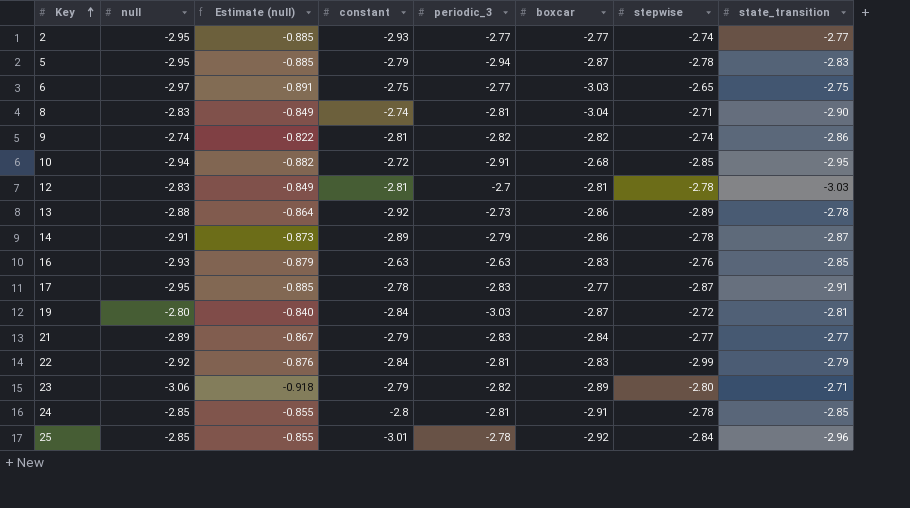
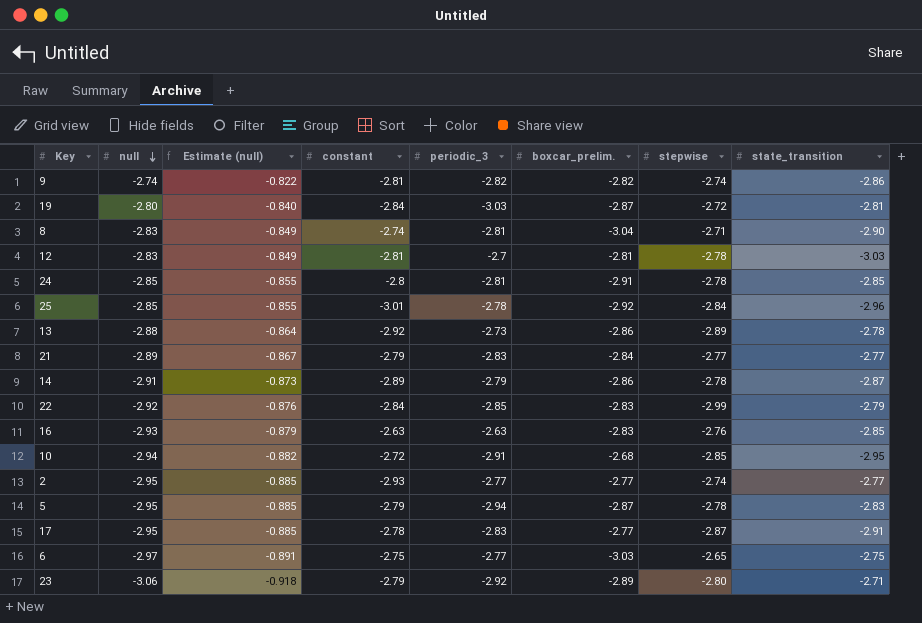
row order: Key ascending -> null descending
column name: boxcar -> boxcar_prelim.
22 | periodic_3: -2.81 -> -2.85
23 | periodic_3: -2.82 -> -2.92

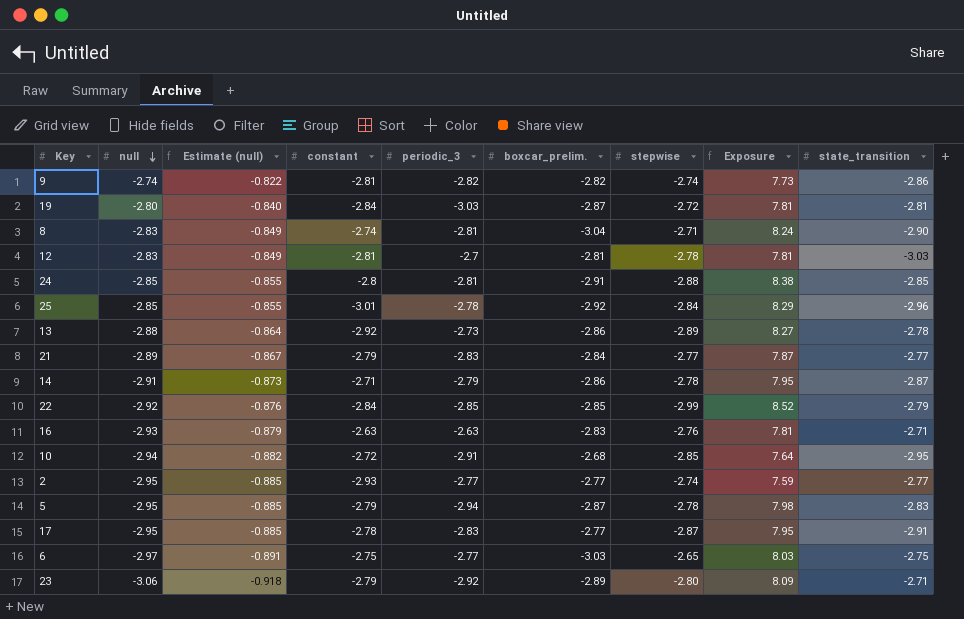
column Exposure | formula: none -> [boxcar_prelim.] * [stepwise]
24 | stepwise: -2.78 -> -2.88
14 | constant: -2.89 -> -2.71
22 | boxcar_prelim.: -2.83 -> -2.85
16 | state_transition: -2.85 -> -2.71

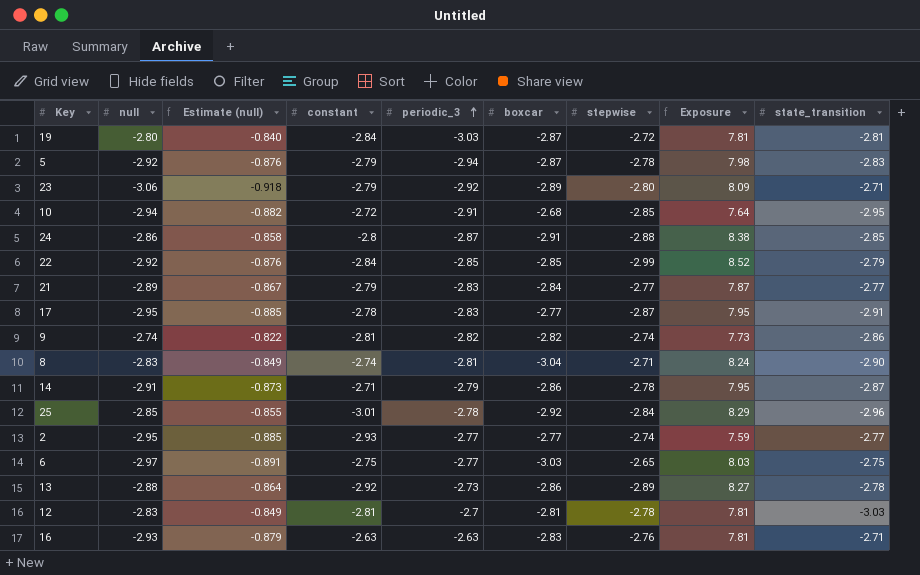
row order: null descending -> periodic_3 ascending
column name: boxcar_prelim. -> boxcar
5 | null: -2.95 -> -2.92
5 | Estimate (null): -0.885 -> -0.876
24 | null: -2.85 -> -2.86
24 | Estimate (null): -0.855 -> -0.858
24 | periodic_3: -2.81 -> -2.87

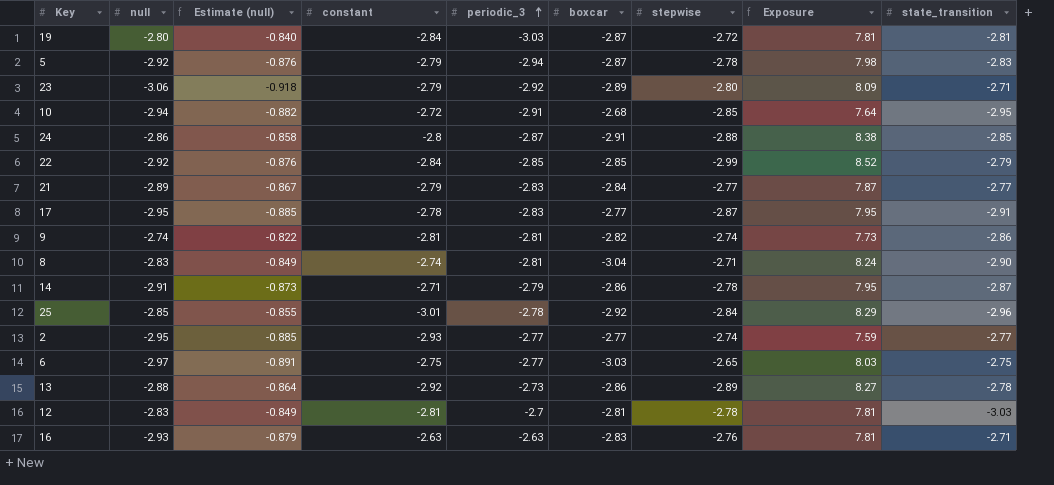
9 | periodic_3: -2.82 -> -2.81

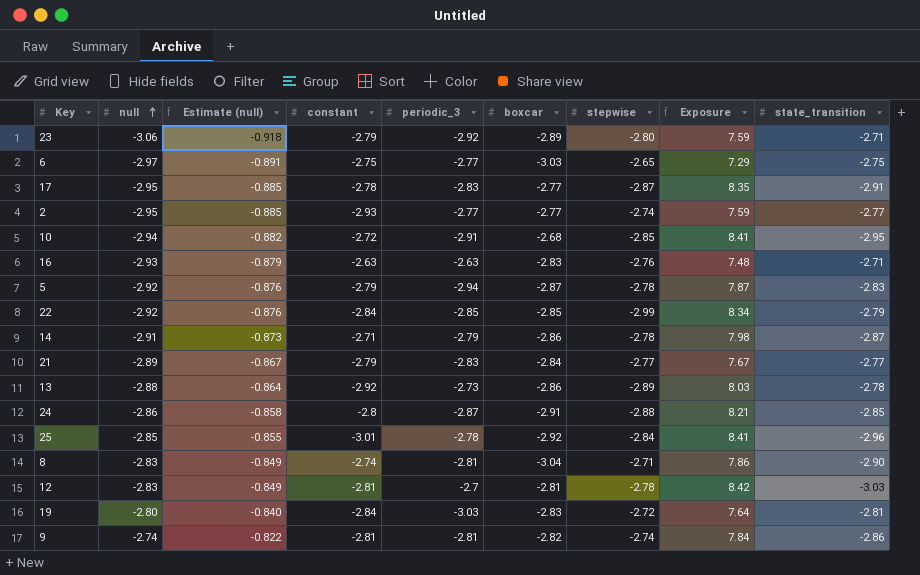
row order: periodic_3 ascending -> null ascending
column Exposure | formula: [boxcar] * [stepwise] -> [stepwise] * [state_transition]
19 | boxcar: -2.87 -> -2.83

